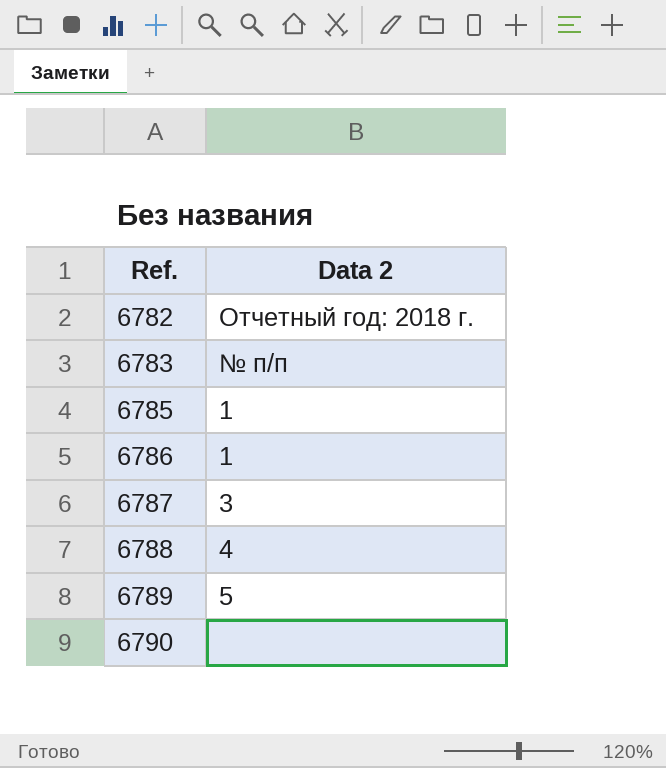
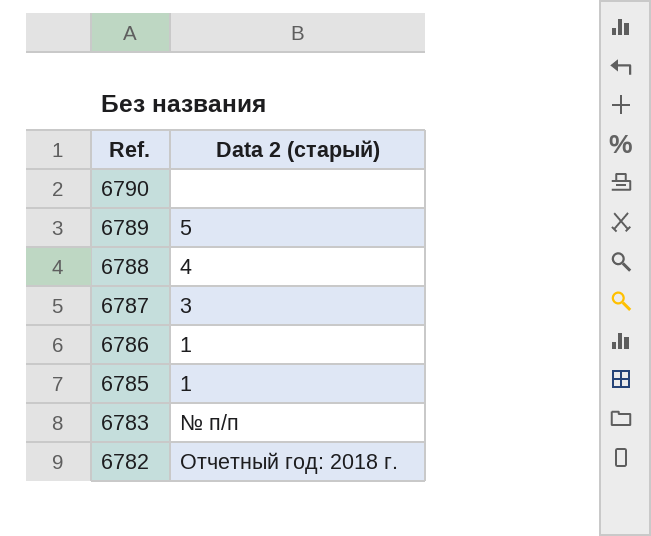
row order: Ref. ascending -> Ref. descending
column name: Data 2 -> Data 2 (старый)

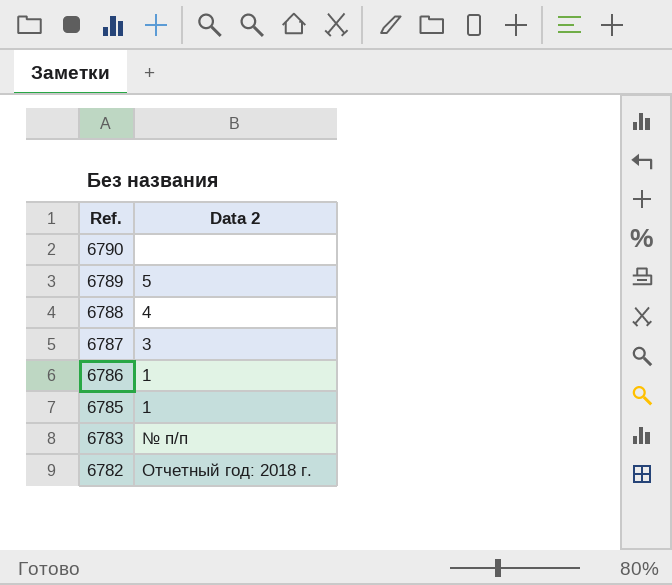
column name: Data 2 (старый) -> Data 2

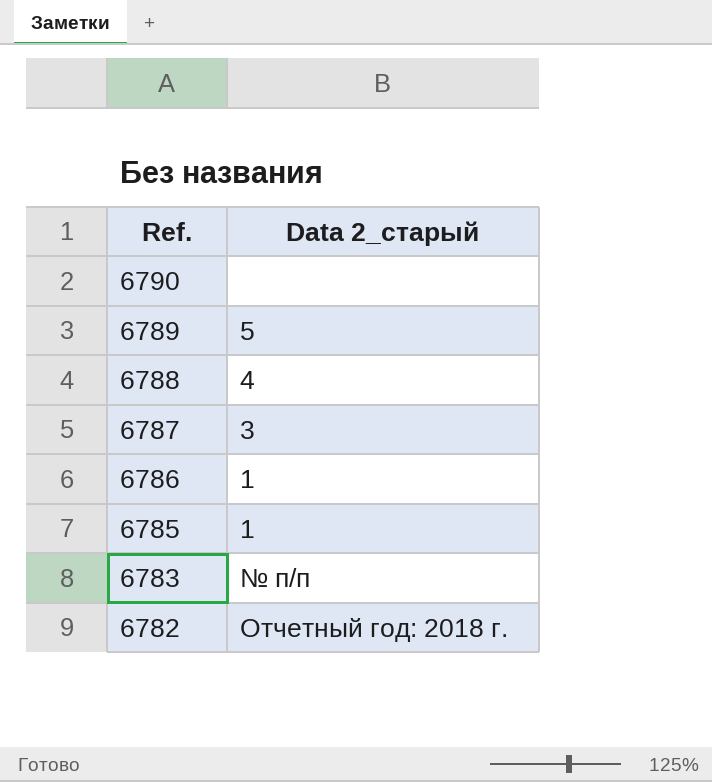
column name: Data 2 -> Data 2_старый

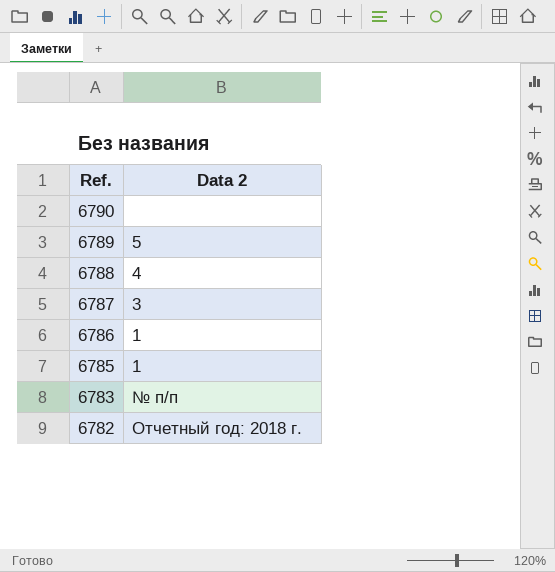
column name: Data 2_старый -> Data 2

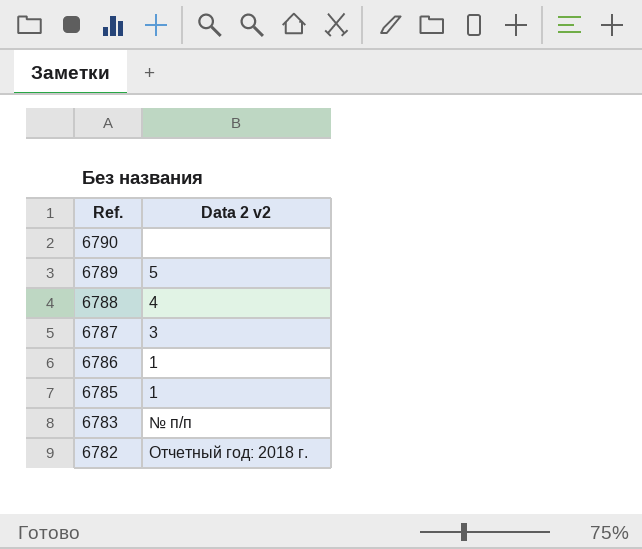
column name: Data 2 -> Data 2 v2

